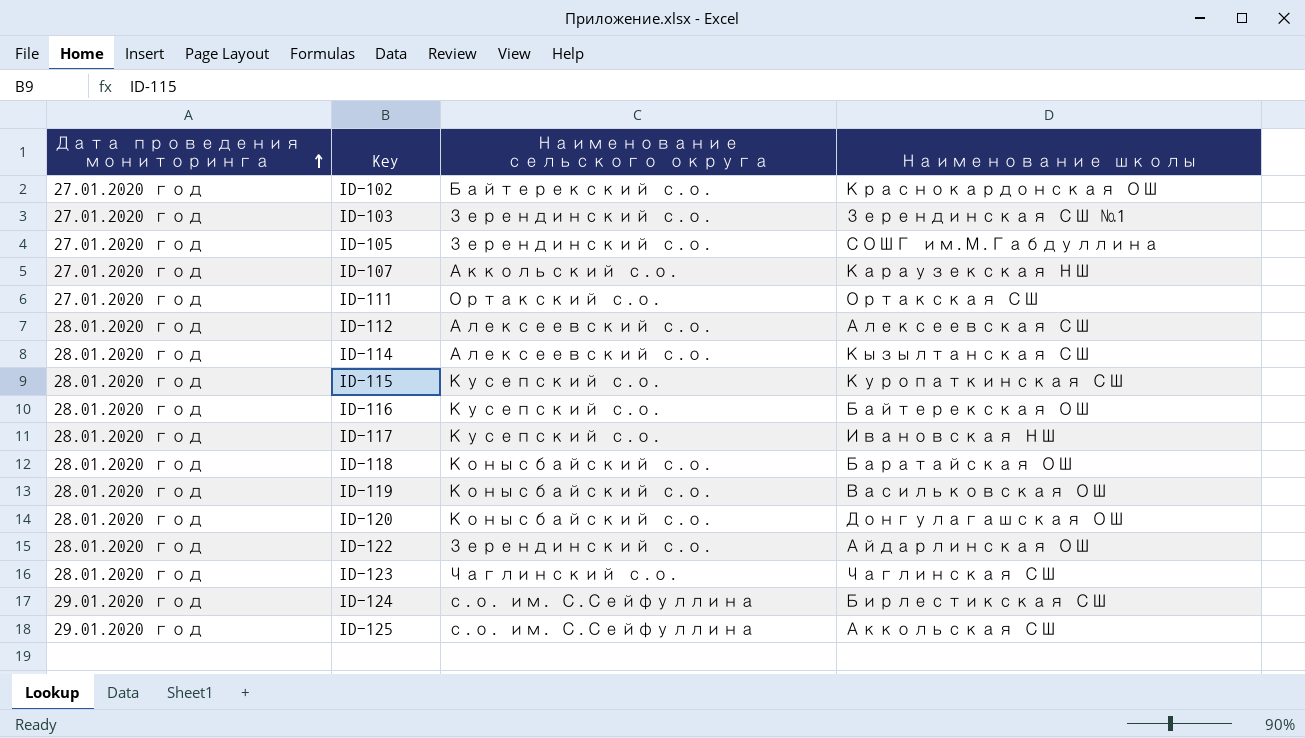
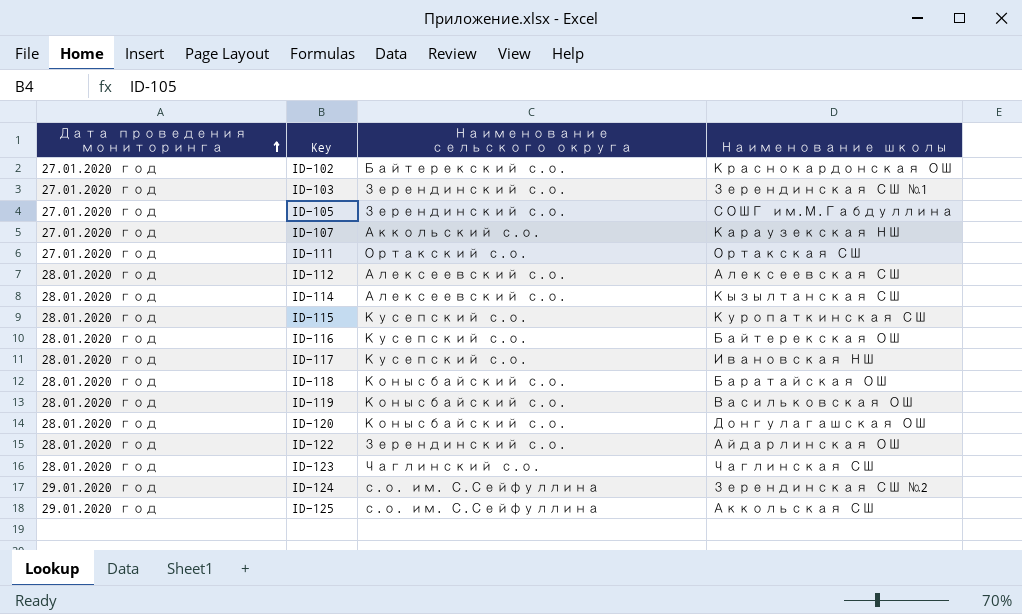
ID-124 | Наименование школы: Бирлестикская СШ -> Зерендинская СШ №2

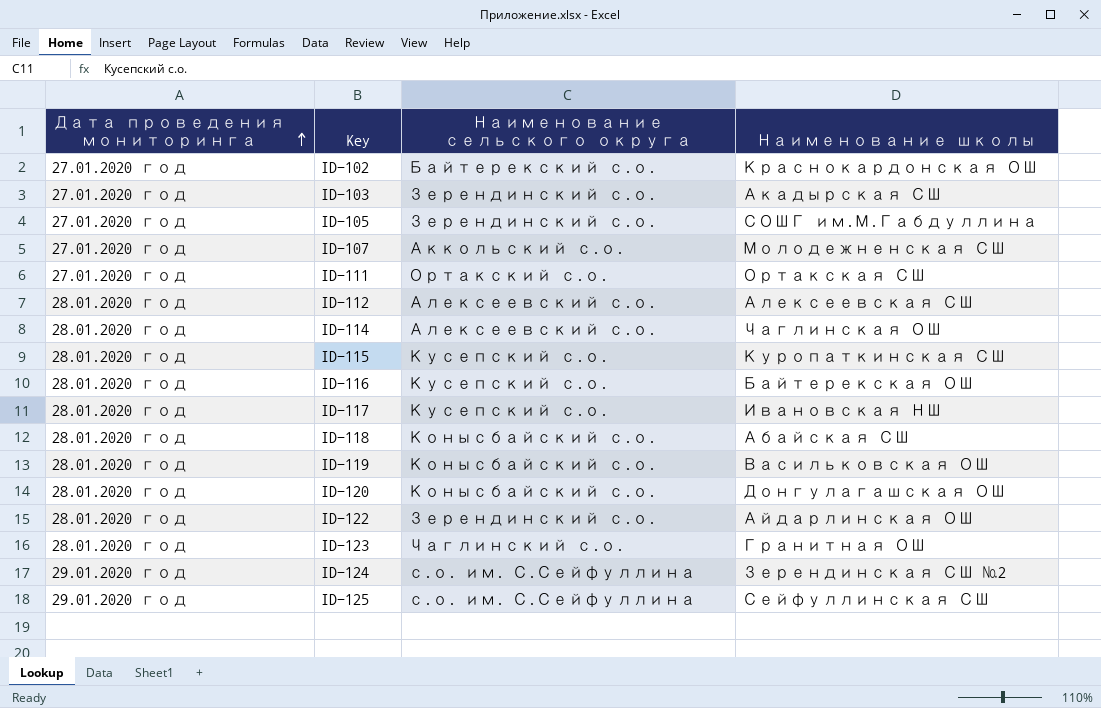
ID-103 | Наименование школы: Зерендинская СШ №1 -> Акадырская СШ
ID-107 | Наименование школы: Караузекская НШ -> Молодежненская СШ
ID-114 | Наименование школы: Кызылтанская СШ -> Чаглинская ОШ
ID-118 | Наименование школы: Баратайская ОШ -> Абайская СШ
ID-123 | Наименование школы: Чаглинская СШ -> Гранитная ОШ
ID-125 | Наименование школы: Аккольская СШ -> Сейфуллинская СШ

